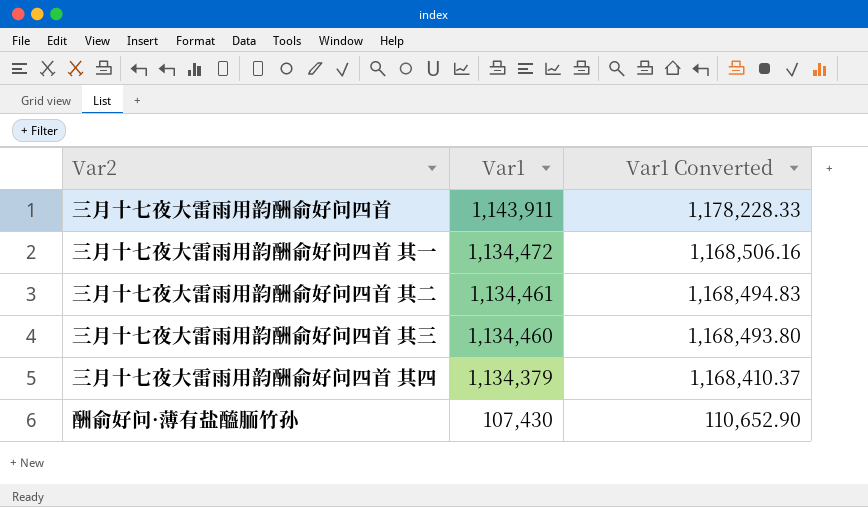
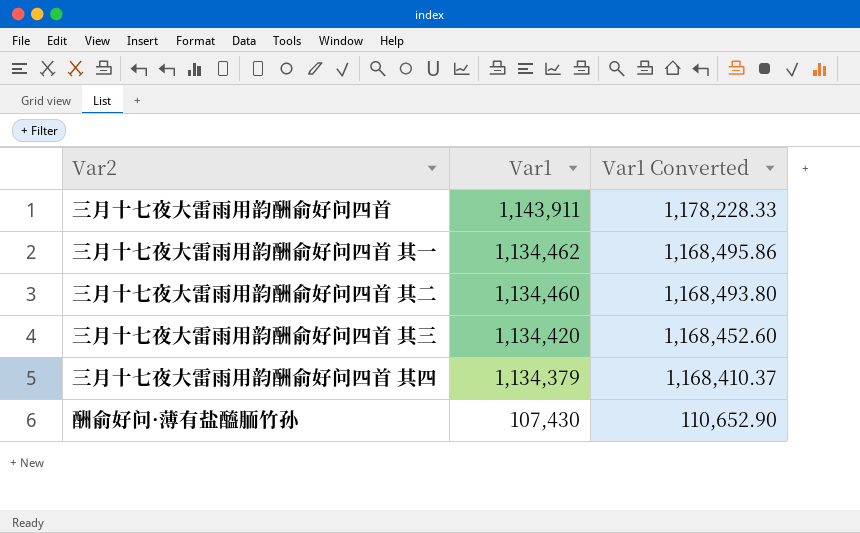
三月十七夜大雷雨用韵酬俞好问四首 其一 | Var1: 1,134,472 -> 1,134,462
三月十七夜大雷雨用韵酬俞好问四首 其一 | Var1 Converted: 1,168,506.16 -> 1,168,495.86
三月十七夜大雷雨用韵酬俞好问四首 其二 | Var1: 1,134,461 -> 1,134,460
三月十七夜大雷雨用韵酬俞好问四首 其二 | Var1 Converted: 1,168,494.83 -> 1,168,493.80
三月十七夜大雷雨用韵酬俞好问四首 其三 | Var1: 1,134,460 -> 1,134,420
三月十七夜大雷雨用韵酬俞好问四首 其三 | Var1 Converted: 1,168,493.80 -> 1,168,452.60

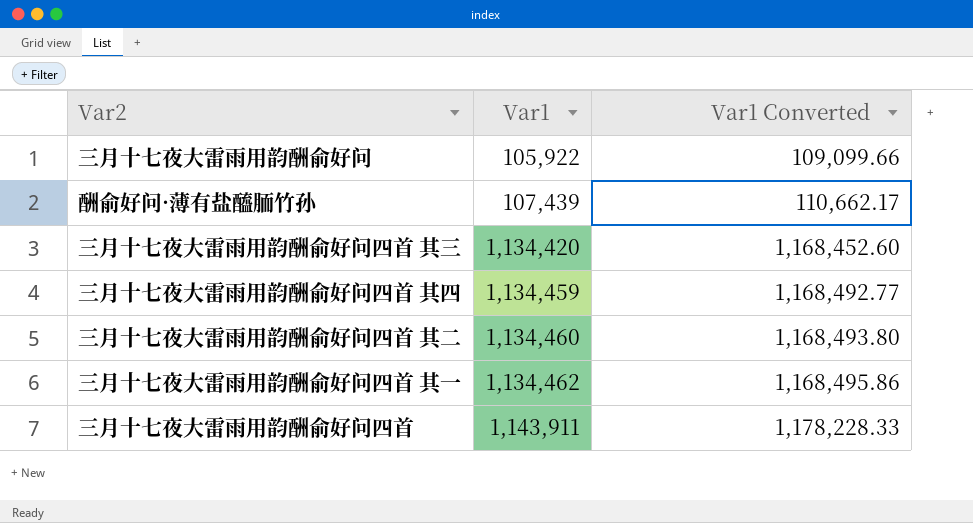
row order: Var1 descending -> Var1 ascending
row 三月十七夜大雷雨用韵酬俞好问: none -> 105,922 | 109,099.66
酬俞好问·薄有盐醯胹竹孙 | Var1: 107,430 -> 107,439
酬俞好问·薄有盐醯胹竹孙 | Var1 Converted: 110,652.90 -> 110,662.17
三月十七夜大雷雨用韵酬俞好问四首 其四 | Var1: 1,134,379 -> 1,134,459
三月十七夜大雷雨用韵酬俞好问四首 其四 | Var1 Converted: 1,168,410.37 -> 1,168,492.77

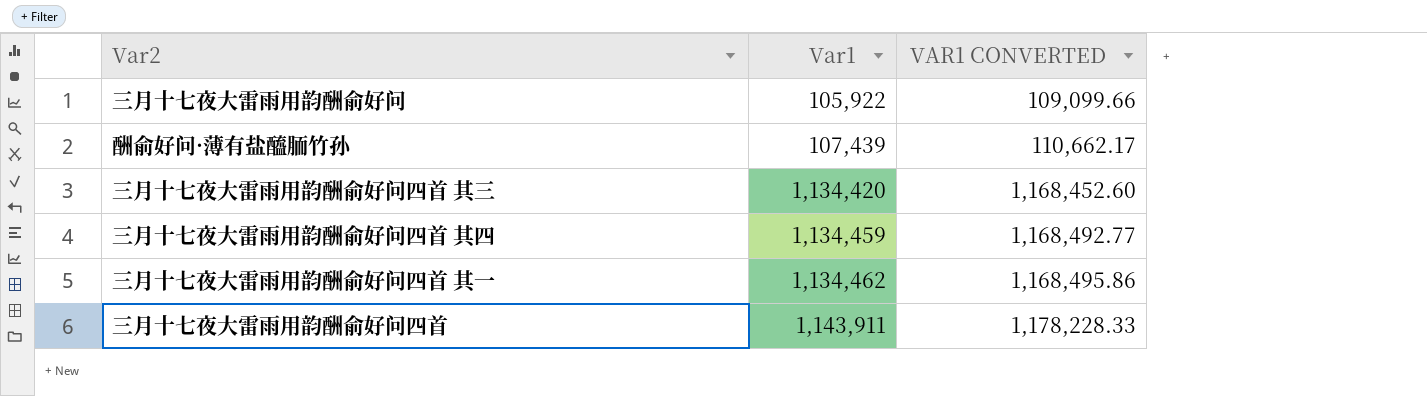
column name: Var1 Converted -> VAR1 CONVERTED
row 三月十七夜大雷雨用韵酬俞好问四首 其二: 1,134,460 | 1,168,493.80 -> none

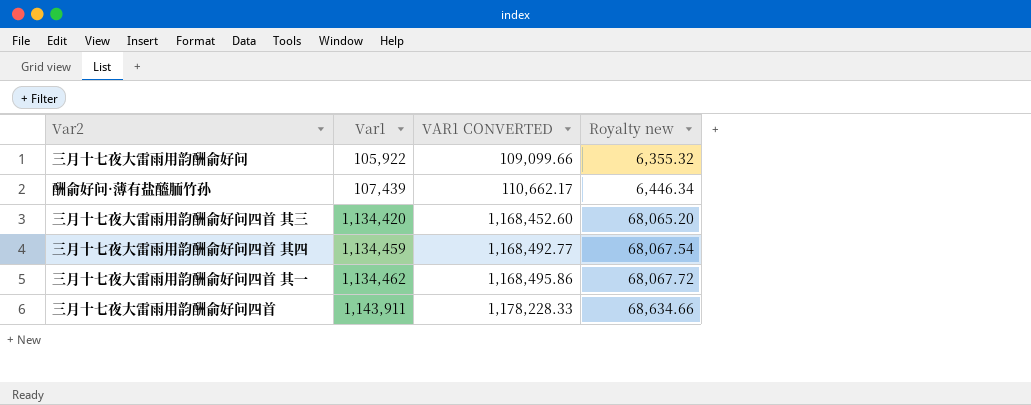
column Royalty new | formula: none -> [Var1] * 0.06

